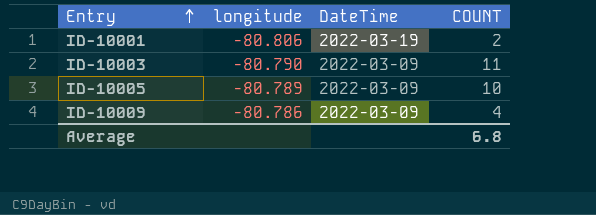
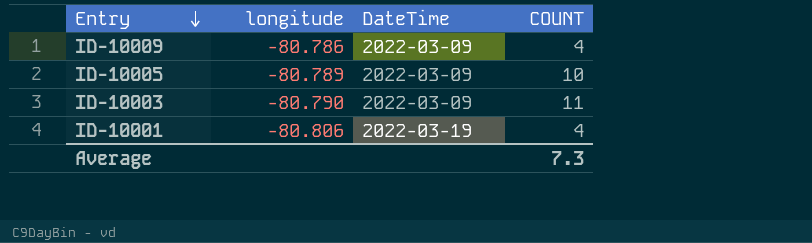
row order: Entry ascending -> Entry descending
ID-10001 | COUNT: 2 -> 4
Average | COUNT: 6.8 -> 7.3

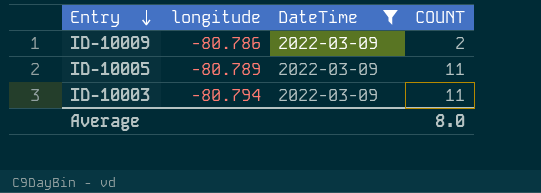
filter: none -> DateTime = 2022-03-09
ID-10009 | COUNT: 4 -> 2
ID-10005 | COUNT: 10 -> 11
ID-10003 | longitude: -80.790 -> -80.794
Average | COUNT: 7.3 -> 8.0

